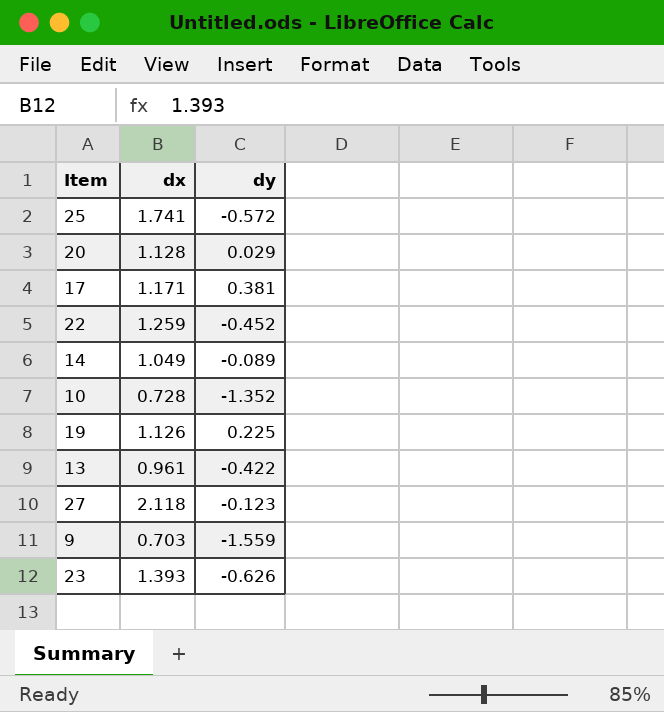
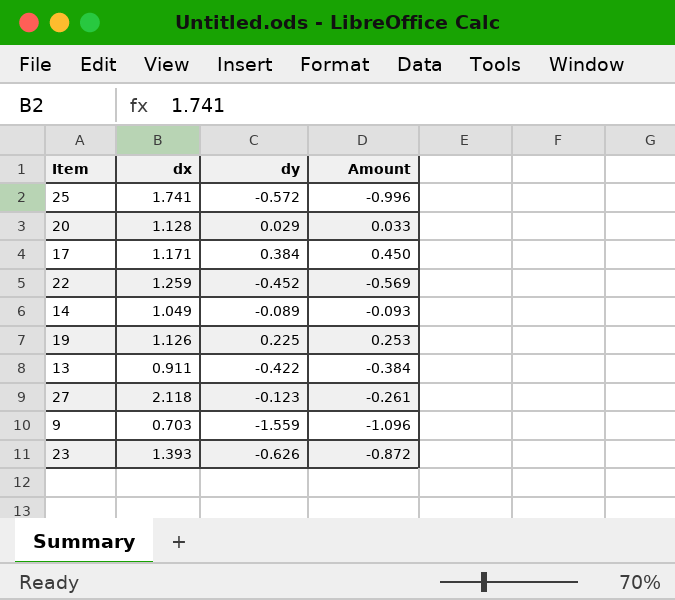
column Amount | formula: none -> [dx] * [dy]
row 10: 0.728 | -1.352 -> none
17 | dy: 0.381 -> 0.384
13 | dx: 0.961 -> 0.911

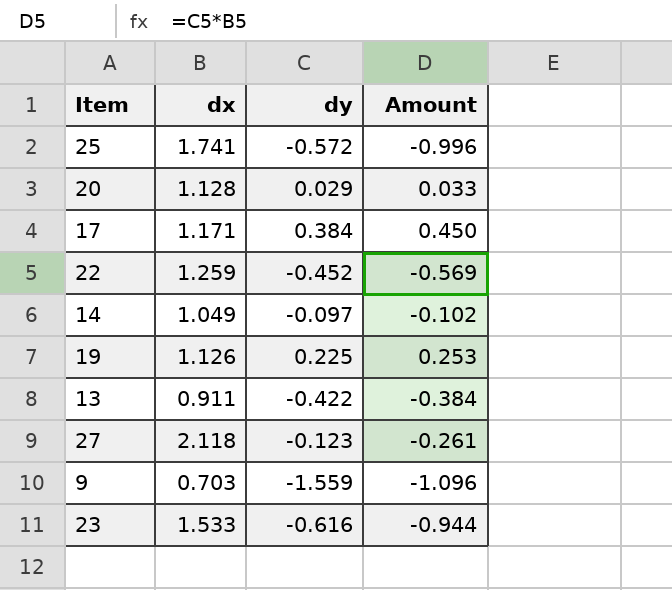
14 | dy: -0.089 -> -0.097
14 | Amount: -0.093 -> -0.102
23 | dx: 1.393 -> 1.533
23 | dy: -0.626 -> -0.616
23 | Amount: -0.872 -> -0.944

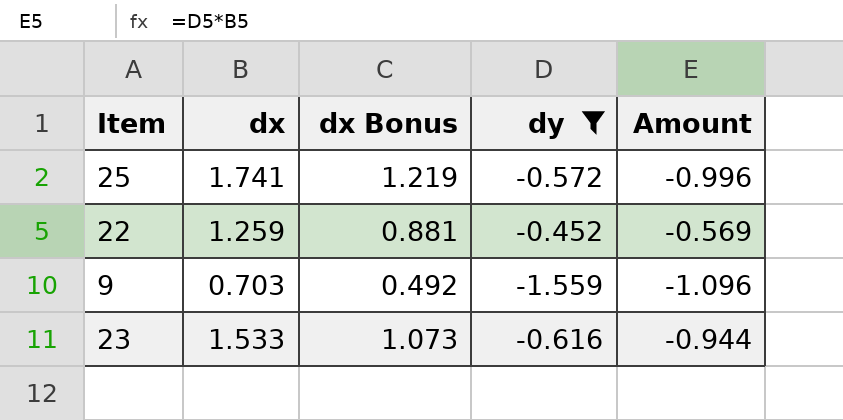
filter: none -> dy <= -0.452
column dx Bonus | formula: none -> [dx] * 0.7

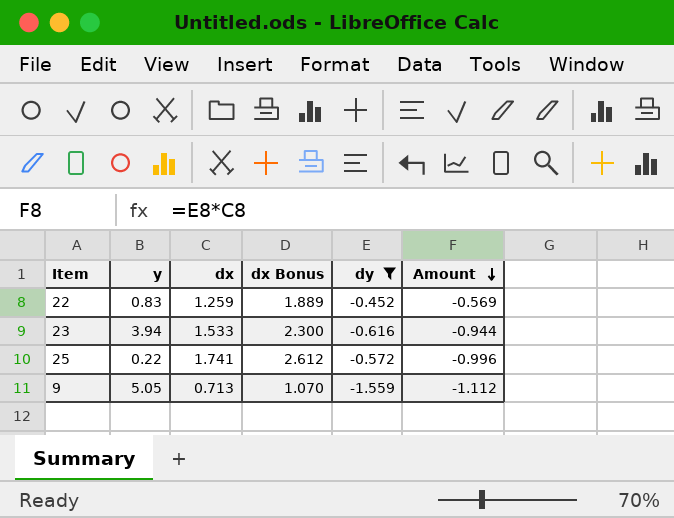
row order: none -> Amount descending
column y | position: none -> 2
column dx Bonus | formula: [dx] * 0.7 -> [dx] * 1.5
9 | dx: 0.703 -> 0.713
9 | Amount: -1.096 -> -1.112

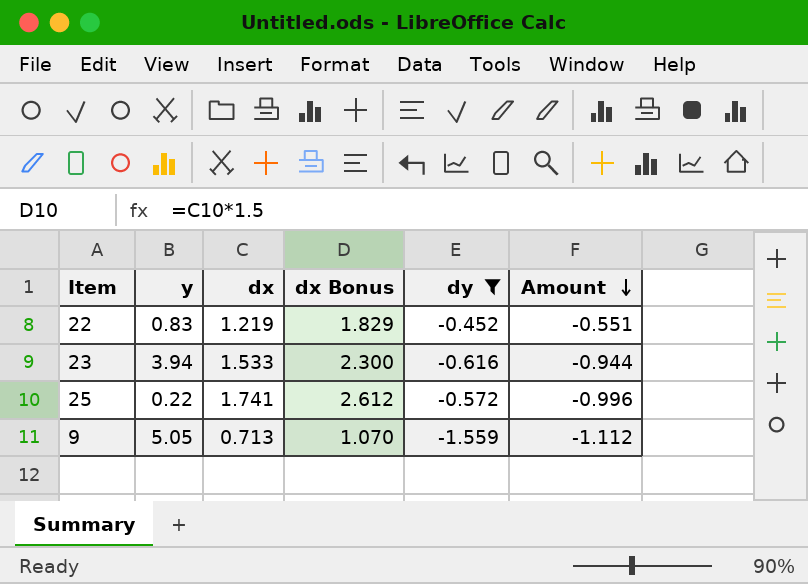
22 | dx: 1.259 -> 1.219
22 | dx Bonus: 1.889 -> 1.829
22 | Amount: -0.569 -> -0.551

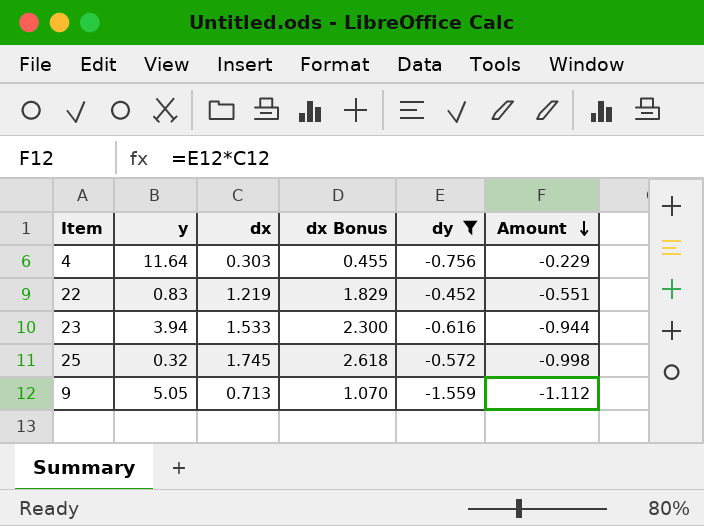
row 4: none -> 11.64 | 0.303 | 0.455 | -0.756 | -0.229
25 | y: 0.22 -> 0.32
25 | dx: 1.741 -> 1.745
25 | dx Bonus: 2.612 -> 2.618
25 | Amount: -0.996 -> -0.998

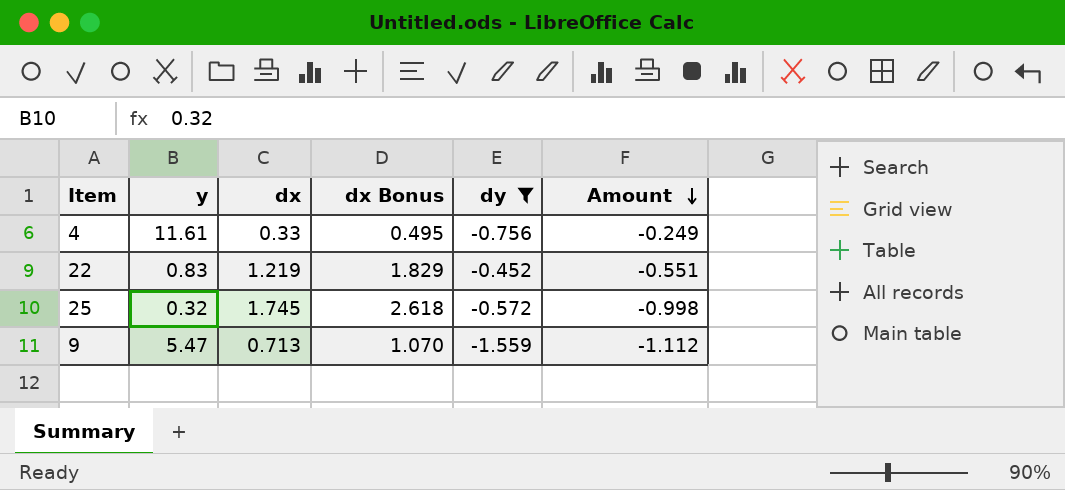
row 23: 3.94 | 1.533 | 2.300 | -0.616 | -0.944 -> none
4 | y: 11.64 -> 11.61
4 | dx: 0.303 -> 0.33
4 | dx Bonus: 0.455 -> 0.495
4 | Amount: -0.229 -> -0.249
9 | y: 5.05 -> 5.47

